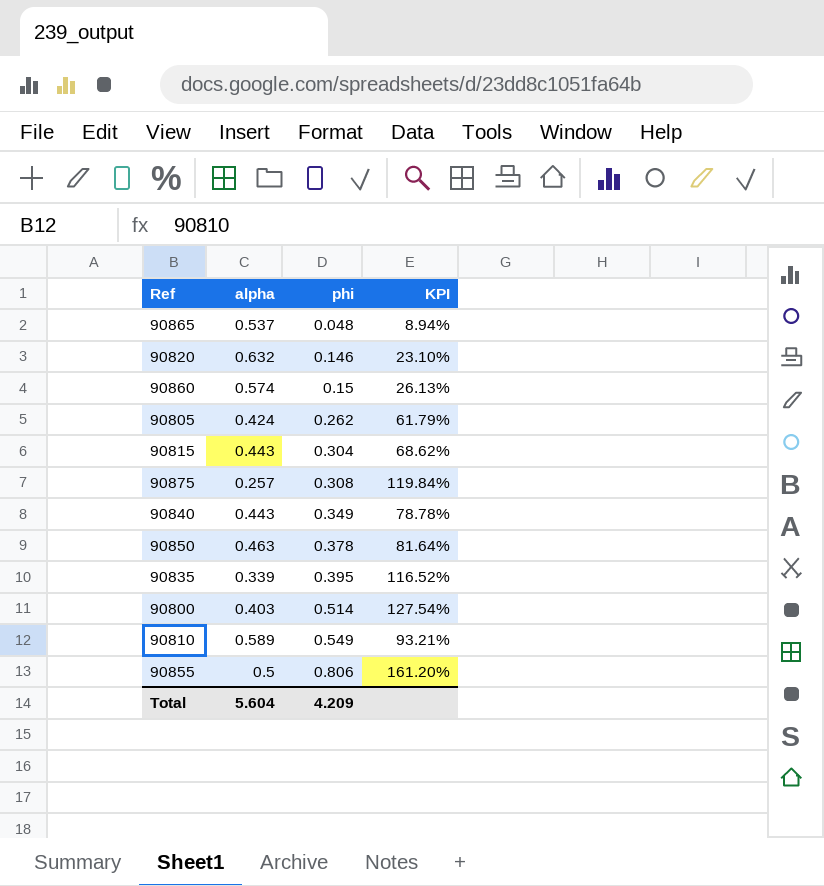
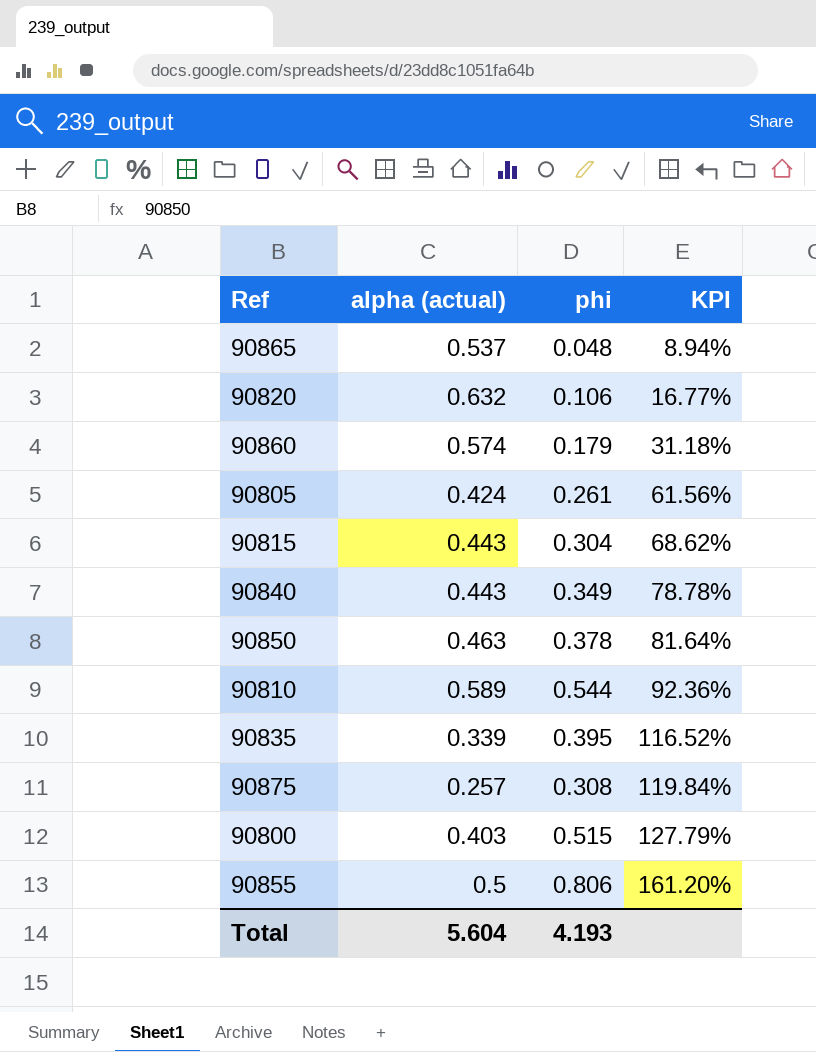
row order: phi ascending -> KPI ascending
column name: alpha -> alpha (actual)
90820 | phi: 0.146 -> 0.106
90820 | KPI: 23.10% -> 16.77%
90860 | phi: 0.15 -> 0.179
90860 | KPI: 26.13% -> 31.18%
90805 | phi: 0.262 -> 0.261
90805 | KPI: 61.79% -> 61.56%
90810 | phi: 0.549 -> 0.544
90810 | KPI: 93.21% -> 92.36%
90800 | phi: 0.514 -> 0.515
90800 | KPI: 127.54% -> 127.79%
Total | phi: 4.209 -> 4.193

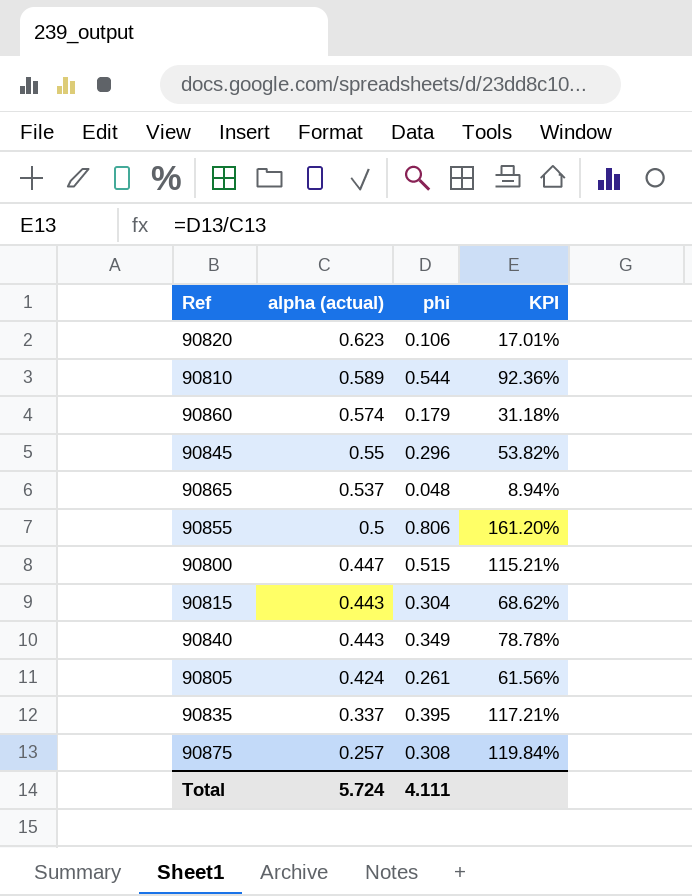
row order: KPI ascending -> alpha (actual) descending
row 90850: 0.463 | 0.378 | 81.64% -> none
90820 | alpha (actual): 0.632 -> 0.623
90820 | KPI: 16.77% -> 17.01%
row 90845: none -> 0.55 | 0.296 | 53.82%
90800 | alpha (actual): 0.403 -> 0.447
90800 | KPI: 127.79% -> 115.21%
90835 | alpha (actual): 0.339 -> 0.337
90835 | KPI: 116.52% -> 117.21%
Total | alpha (actual): 5.604 -> 5.724
Total | phi: 4.193 -> 4.111

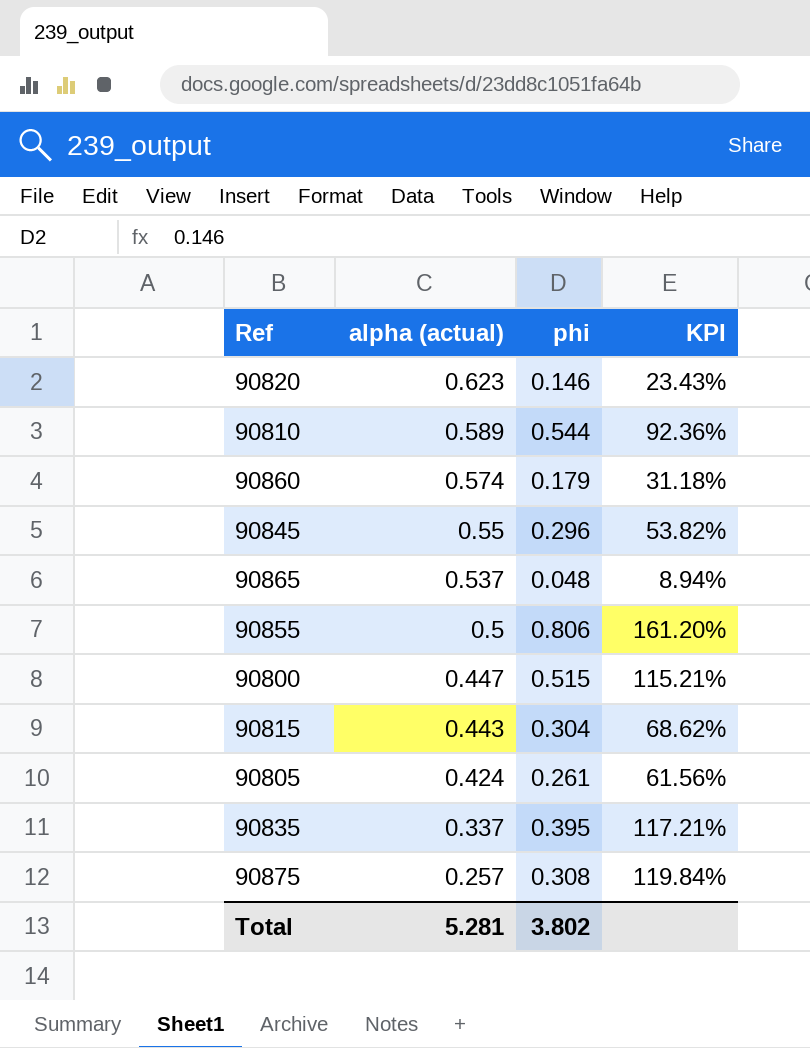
row 90840: 0.443 | 0.349 | 78.78% -> none
90820 | phi: 0.106 -> 0.146
90820 | KPI: 17.01% -> 23.43%
Total | alpha (actual): 5.724 -> 5.281
Total | phi: 4.111 -> 3.802

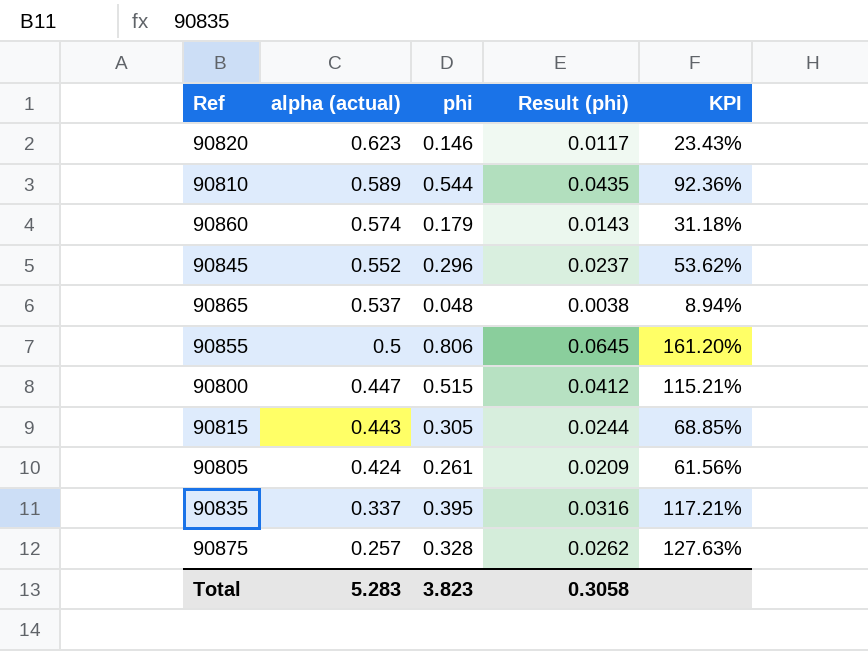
column Result (phi) | formula: none -> [phi] * 0.08
90845 | alpha (actual): 0.55 -> 0.552
90845 | KPI: 53.82% -> 53.62%
90815 | phi: 0.304 -> 0.305
90815 | KPI: 68.62% -> 68.85%
90875 | phi: 0.308 -> 0.328
90875 | KPI: 119.84% -> 127.63%
Total | alpha (actual): 5.281 -> 5.283
Total | phi: 3.802 -> 3.823

